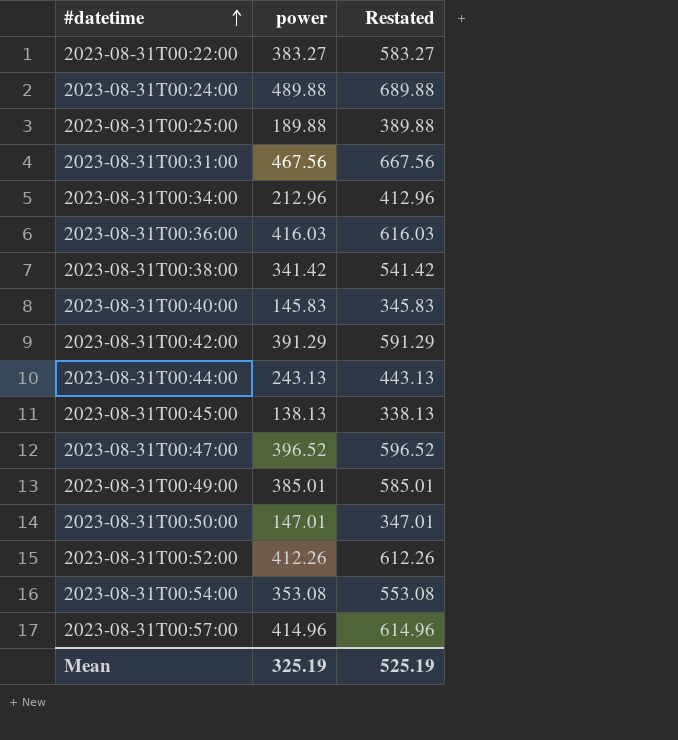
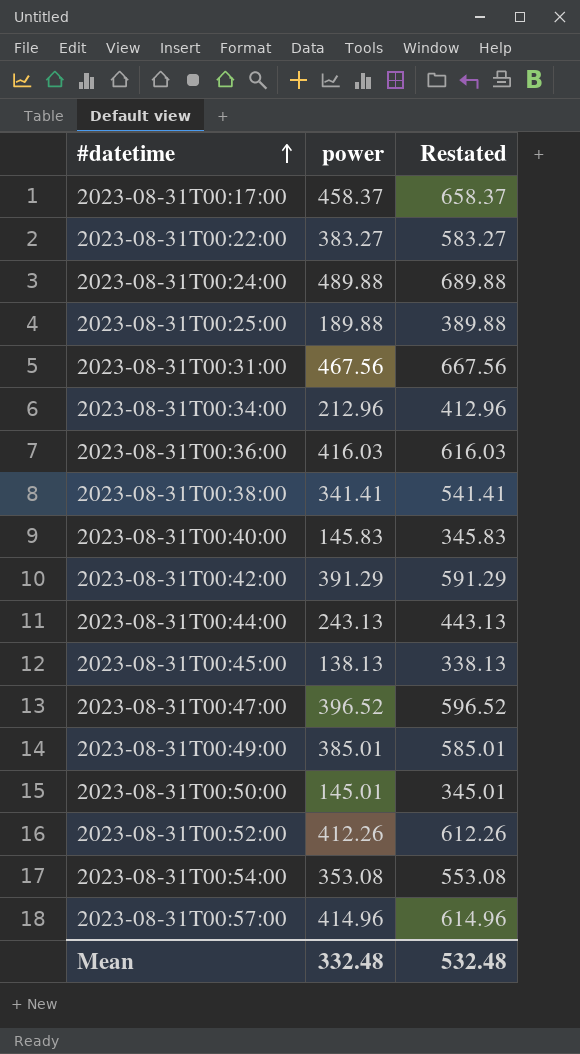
row 2023-08-31T00:17:00: none -> 458.37 | 658.37
2023-08-31T00:38:00 | power: 341.42 -> 341.41
2023-08-31T00:38:00 | Restated: 541.42 -> 541.41
2023-08-31T00:50:00 | power: 147.01 -> 145.01
2023-08-31T00:50:00 | Restated: 347.01 -> 345.01
Mean | power: 325.19 -> 332.48
Mean | Restated: 525.19 -> 532.48

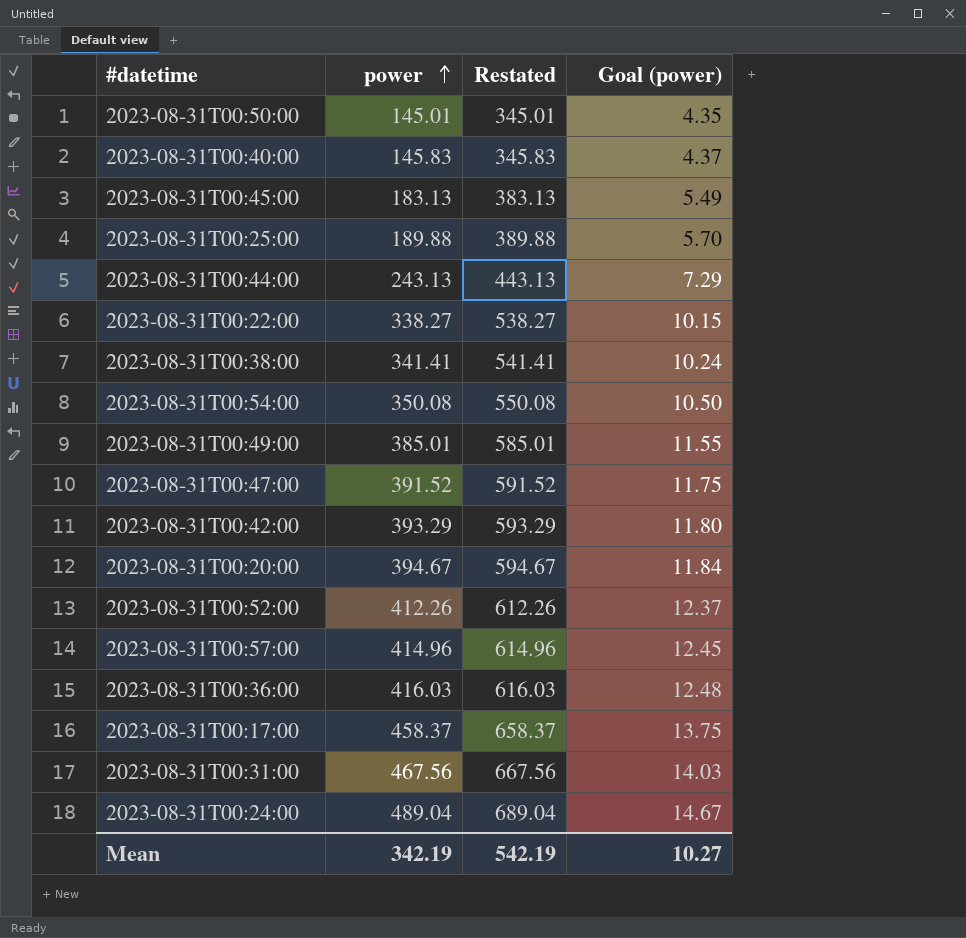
row order: #datetime ascending -> power ascending
column Goal (power) | formula: none -> [power] * 0.03
row 2023-08-31T00:34:00: 212.96 | 412.96 -> none
2023-08-31T00:45:00 | power: 138.13 -> 183.13
2023-08-31T00:45:00 | Restated: 338.13 -> 383.13
2023-08-31T00:22:00 | power: 383.27 -> 338.27
2023-08-31T00:22:00 | Restated: 583.27 -> 538.27
2023-08-31T00:54:00 | power: 353.08 -> 350.08
2023-08-31T00:54:00 | Restated: 553.08 -> 550.08
2023-08-31T00:47:00 | power: 396.52 -> 391.52
2023-08-31T00:47:00 | Restated: 596.52 -> 591.52
2023-08-31T00:42:00 | power: 391.29 -> 393.29
2023-08-31T00:42:00 | Restated: 591.29 -> 593.29
row 2023-08-31T00:20:00: none -> 394.67 | 594.67 | 11.84
2023-08-31T00:24:00 | power: 489.88 -> 489.04
2023-08-31T00:24:00 | Restated: 689.88 -> 689.04
Mean | power: 332.48 -> 342.19
Mean | Restated: 532.48 -> 542.19

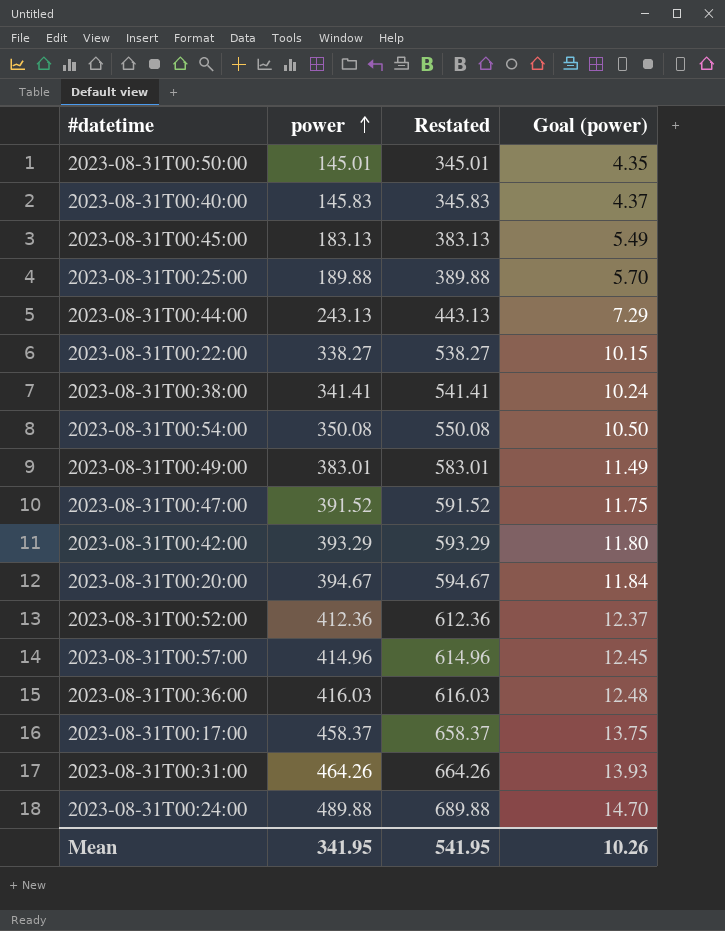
2023-08-31T00:49:00 | power: 385.01 -> 383.01
2023-08-31T00:49:00 | Restated: 585.01 -> 583.01
2023-08-31T00:49:00 | Goal (power): 11.55 -> 11.49
2023-08-31T00:52:00 | power: 412.26 -> 412.36
2023-08-31T00:52:00 | Restated: 612.26 -> 612.36
2023-08-31T00:31:00 | power: 467.56 -> 464.26
2023-08-31T00:31:00 | Restated: 667.56 -> 664.26
2023-08-31T00:31:00 | Goal (power): 14.03 -> 13.93
2023-08-31T00:24:00 | power: 489.04 -> 489.88
2023-08-31T00:24:00 | Restated: 689.04 -> 689.88
2023-08-31T00:24:00 | Goal (power): 14.67 -> 14.70
Mean | power: 342.19 -> 341.95
Mean | Restated: 542.19 -> 541.95
Mean | Goal (power): 10.27 -> 10.26

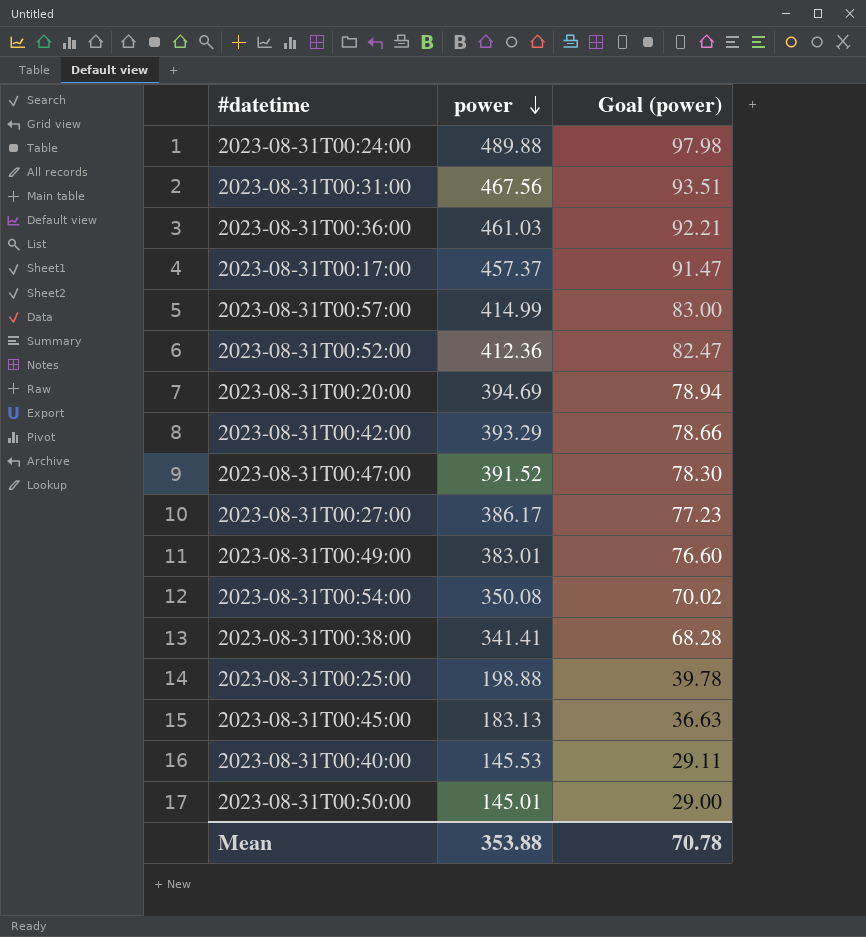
row order: power ascending -> power descending
column Restated | formula: [power] + 200 -> none
column Goal (power) | formula: [power] * 0.03 -> [power] * 0.2
row 2023-08-31T00:44:00: 243.13 | 443.13 | 7.29 -> none
row 2023-08-31T00:22:00: 338.27 | 538.27 | 10.15 -> none
2023-08-31T00:31:00 | power: 464.26 -> 467.56
2023-08-31T00:36:00 | power: 416.03 -> 461.03
2023-08-31T00:17:00 | power: 458.37 -> 457.37
2023-08-31T00:57:00 | power: 414.96 -> 414.99
2023-08-31T00:20:00 | power: 394.67 -> 394.69
row 2023-08-31T00:27:00: none -> 386.17 | 77.23
2023-08-31T00:25:00 | power: 189.88 -> 198.88
2023-08-31T00:40:00 | power: 145.83 -> 145.53
Mean | power: 341.95 -> 353.88
Mean | Goal (power): 10.26 -> 70.78

